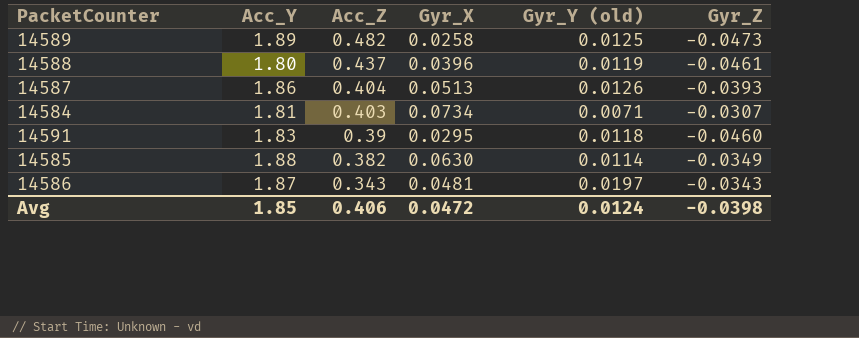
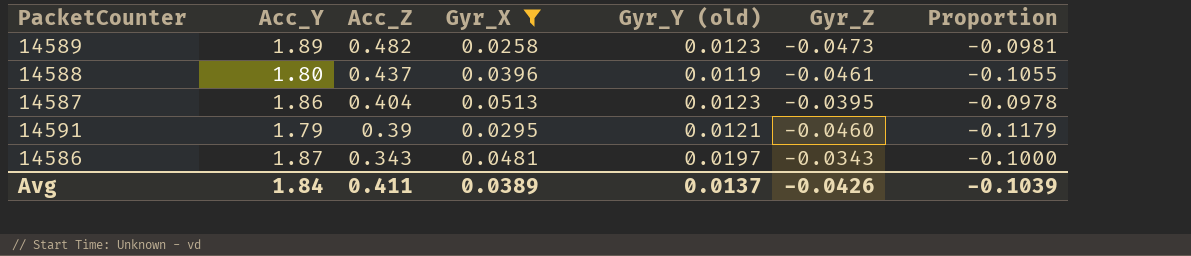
filter: none -> Gyr_X <= 0.0513
column Proportion | formula: none -> [Gyr_Z] / [Acc_Z]
14589 | Gyr_Y (old): 0.0125 -> 0.0123
14587 | Gyr_Y (old): 0.0126 -> 0.0123
14587 | Gyr_Z: -0.0393 -> -0.0395
14591 | Acc_Y: 1.83 -> 1.79
14591 | Gyr_Y (old): 0.0118 -> 0.0121
Avg | Acc_Y: 1.85 -> 1.84
Avg | Acc_Z: 0.406 -> 0.411
Avg | Gyr_X: 0.0472 -> 0.0389
Avg | Gyr_Y (old): 0.0124 -> 0.0137
Avg | Gyr_Z: -0.0398 -> -0.0426

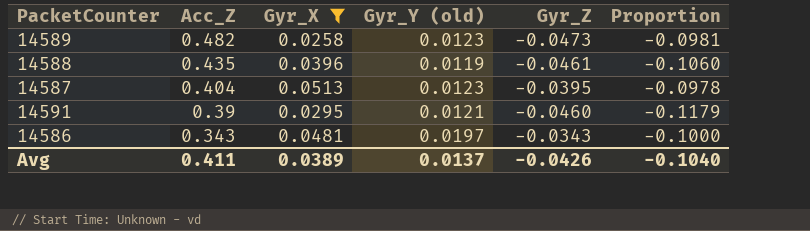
column Acc_Y | position: 2 -> none
14588 | Acc_Z: 0.437 -> 0.435
14588 | Proportion: -0.1055 -> -0.1060
Avg | Proportion: -0.1039 -> -0.1040

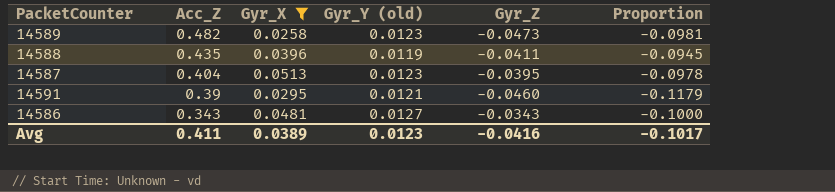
14588 | Gyr_Z: -0.0461 -> -0.0411
14588 | Proportion: -0.1060 -> -0.0945
14586 | Gyr_Y (old): 0.0197 -> 0.0127
Avg | Gyr_Y (old): 0.0137 -> 0.0123
Avg | Gyr_Z: -0.0426 -> -0.0416
Avg | Proportion: -0.1040 -> -0.1017

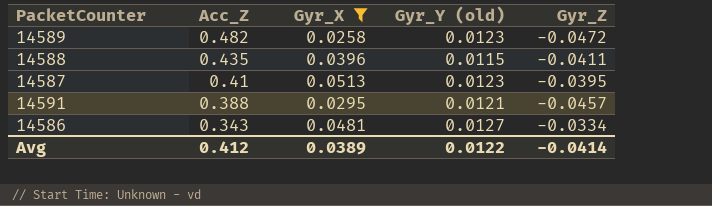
column Proportion | formula: [Gyr_Z] / [Acc_Z] -> none
14589 | Gyr_Z: -0.0473 -> -0.0472
14588 | Gyr_Y (old): 0.0119 -> 0.0115
14587 | Acc_Z: 0.404 -> 0.41
14591 | Acc_Z: 0.39 -> 0.388
14591 | Gyr_Z: -0.0460 -> -0.0457
14586 | Gyr_Z: -0.0343 -> -0.0334
Avg | Acc_Z: 0.411 -> 0.412
Avg | Gyr_Y (old): 0.0123 -> 0.0122
Avg | Gyr_Z: -0.0416 -> -0.0414

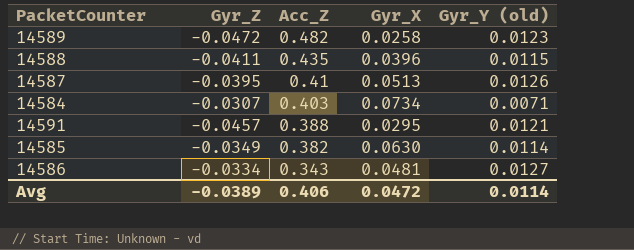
filter: Gyr_X <= 0.0513 -> none
column Gyr_Z | position: 5 -> 2
14587 | Gyr_Y (old): 0.0123 -> 0.0126
Avg | Gyr_Z: -0.0414 -> -0.0389
Avg | Acc_Z: 0.412 -> 0.406
Avg | Gyr_X: 0.0389 -> 0.0472
Avg | Gyr_Y (old): 0.0122 -> 0.0114

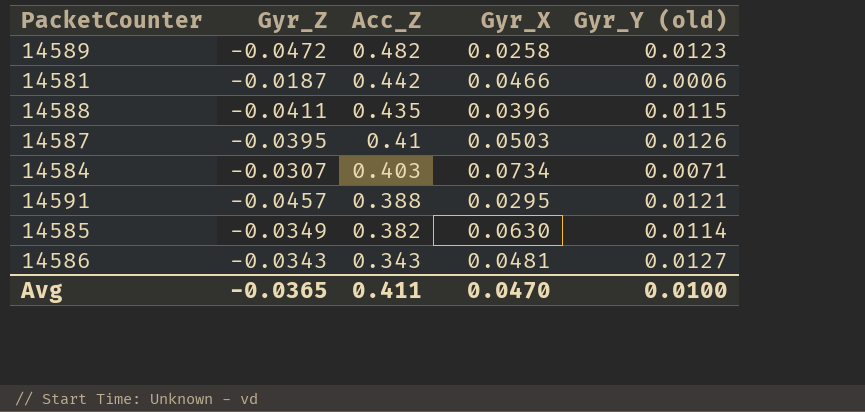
row 14581: none -> -0.0187 | 0.442 | 0.0466 | 0.0006
14587 | Gyr_X: 0.0513 -> 0.0503
14586 | Gyr_Z: -0.0334 -> -0.0343
Avg | Gyr_Z: -0.0389 -> -0.0365
Avg | Acc_Z: 0.406 -> 0.411
Avg | Gyr_X: 0.0472 -> 0.0470
Avg | Gyr_Y (old): 0.0114 -> 0.0100

